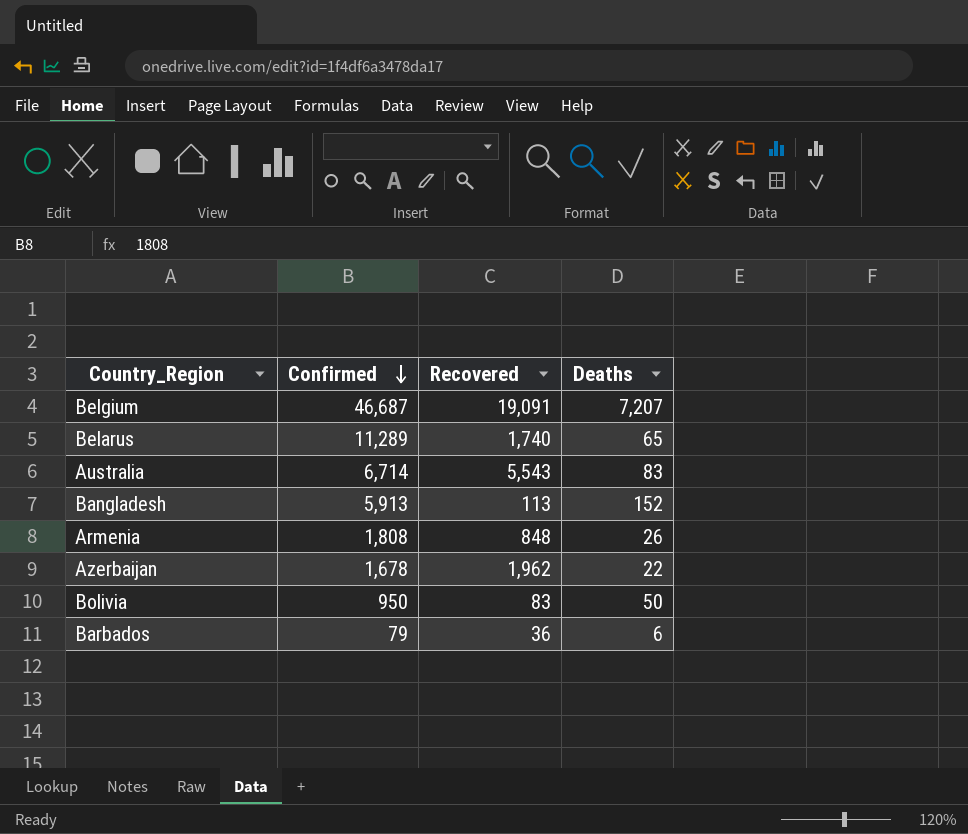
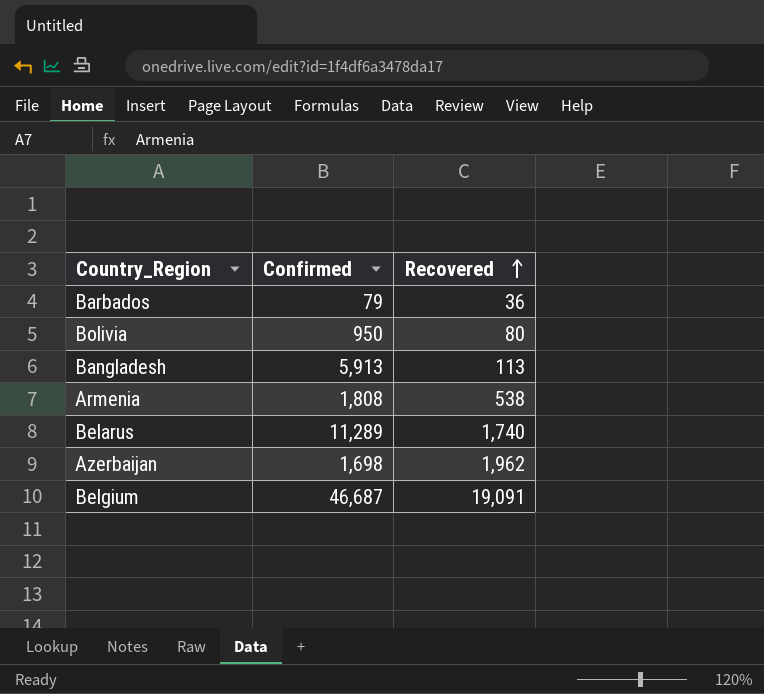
row order: Confirmed descending -> Recovered ascending
column Deaths | position: 4 -> none
row Australia: 6,714 | 5,543 | 83 -> none
Bolivia | Recovered: 83 -> 80
Armenia | Recovered: 848 -> 538
Azerbaijan | Confirmed: 1,678 -> 1,698

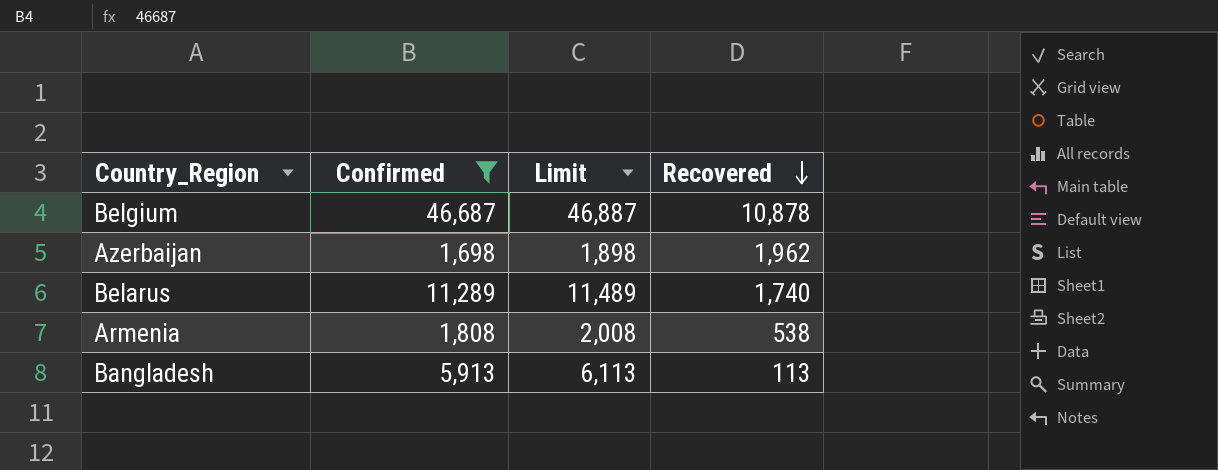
filter: none -> Confirmed >= 1,698
row order: Recovered ascending -> Recovered descending
column Limit | formula: none -> [Confirmed] + 200
Belgium | Recovered: 19,091 -> 10,878

